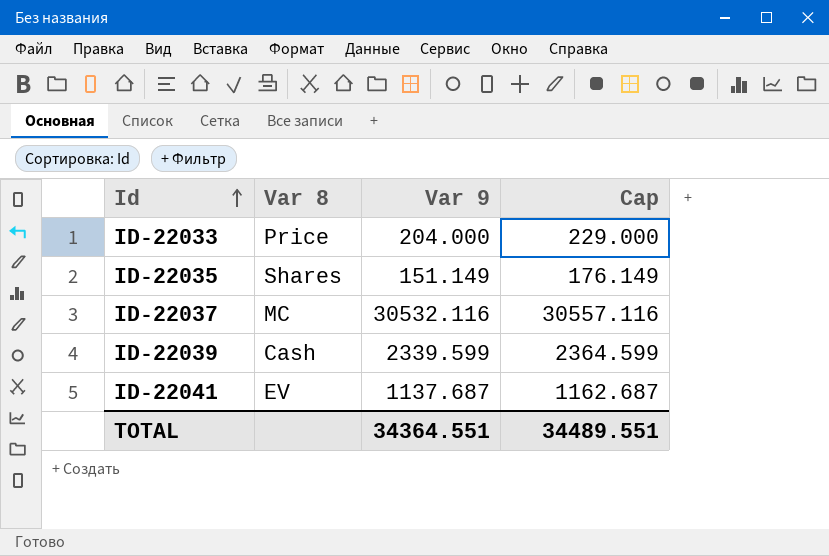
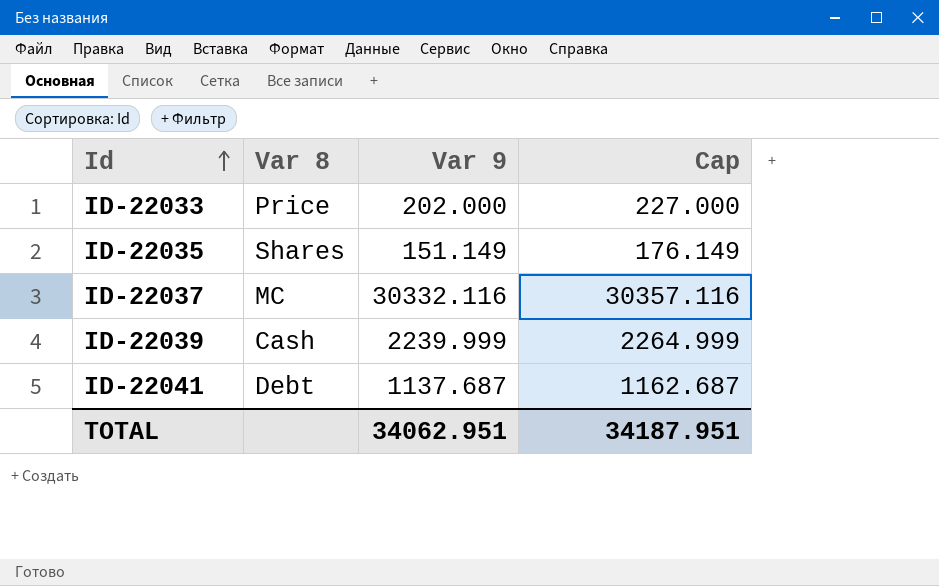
ID-22033 | Var 9: 204.000 -> 202.000
ID-22033 | Cap: 229.000 -> 227.000
ID-22037 | Var 9: 30532.116 -> 30332.116
ID-22037 | Cap: 30557.116 -> 30357.116
ID-22039 | Var 9: 2339.599 -> 2239.999
ID-22039 | Cap: 2364.599 -> 2264.999
ID-22041 | Var 8: EV -> Debt
TOTAL | Var 9: 34364.551 -> 34062.951
TOTAL | Cap: 34489.551 -> 34187.951

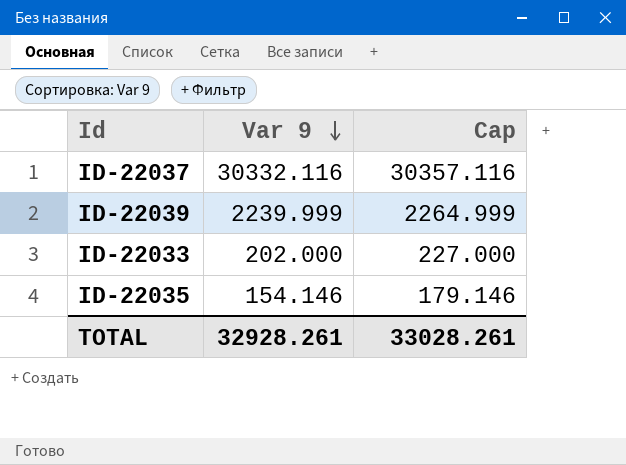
row order: Id ascending -> Var 9 descending
column Var 8 | position: 2 -> none
row ID-22041: Debt | 1137.687 | 1162.687 -> none
ID-22035 | Var 9: 151.149 -> 154.146
ID-22035 | Cap: 176.149 -> 179.146
TOTAL | Var 9: 34062.951 -> 32928.261
TOTAL | Cap: 34187.951 -> 33028.261

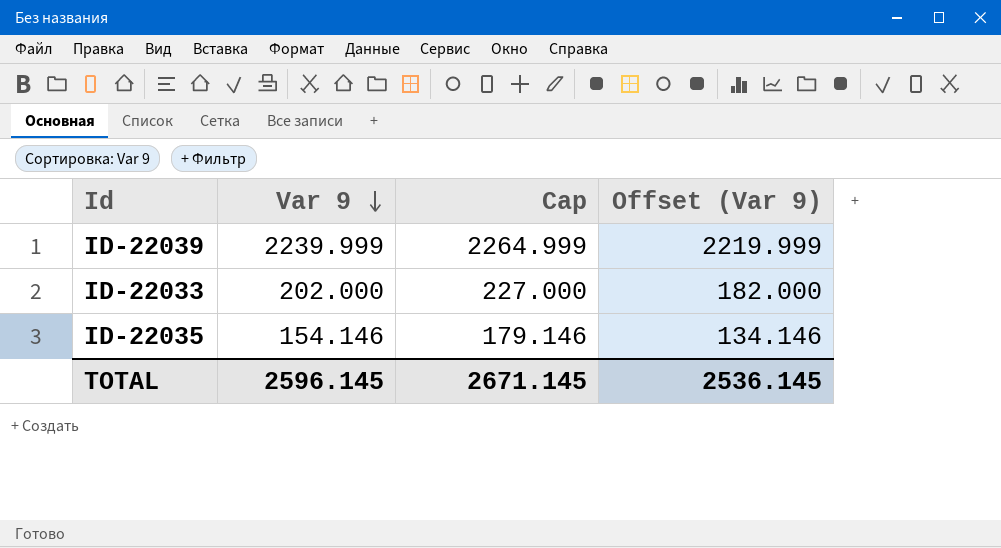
column Offset (Var 9) | formula: none -> [Var 9] - 20
row ID-22037: 30332.116 | 30357.116 -> none
TOTAL | Var 9: 32928.261 -> 2596.145
TOTAL | Cap: 33028.261 -> 2671.145

